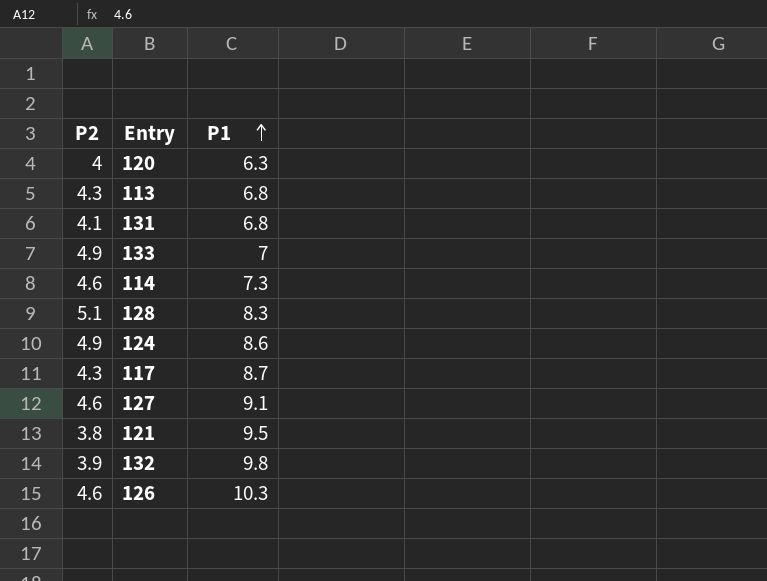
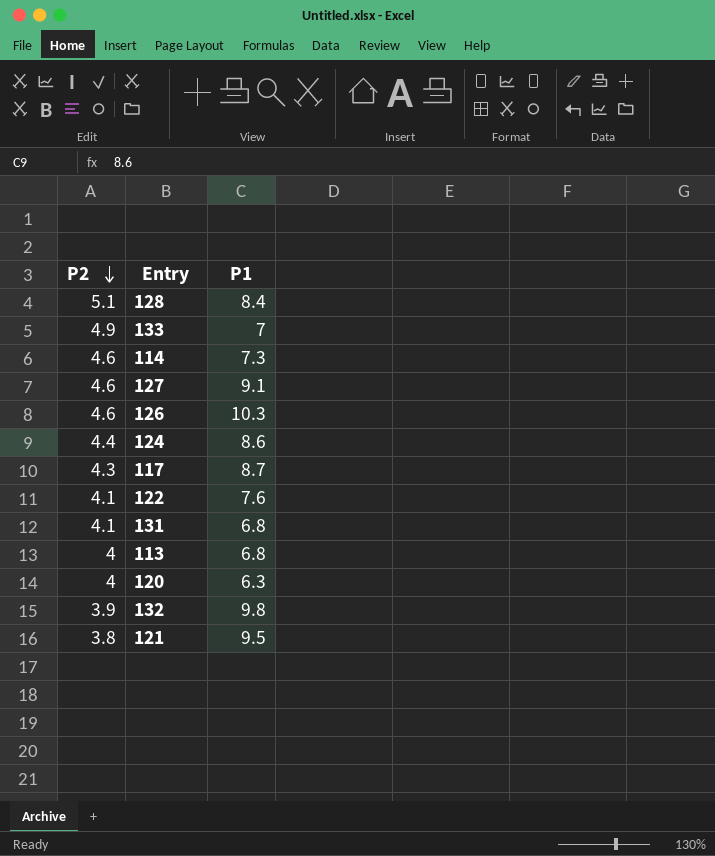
row order: P1 ascending -> P2 descending
128 | P1: 8.3 -> 8.4
124 | P2: 4.9 -> 4.4
row 122: none -> 4.1 | 7.6
113 | P2: 4.3 -> 4

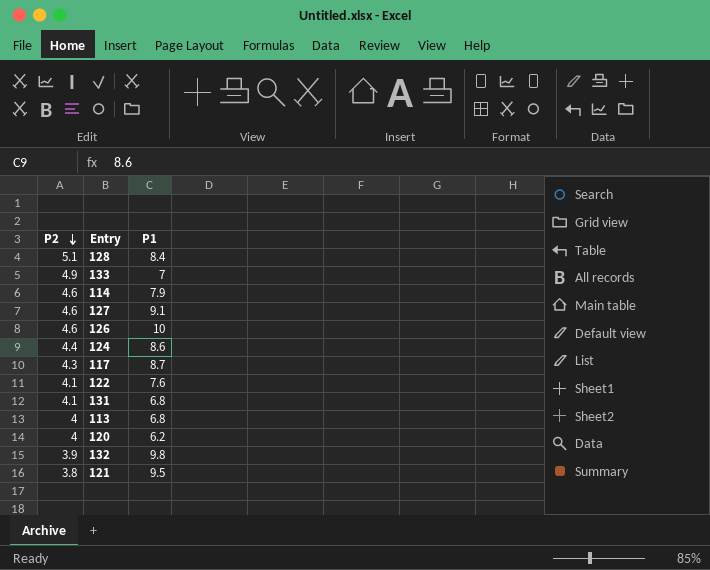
114 | P1: 7.3 -> 7.9
126 | P1: 10.3 -> 10
120 | P1: 6.3 -> 6.2

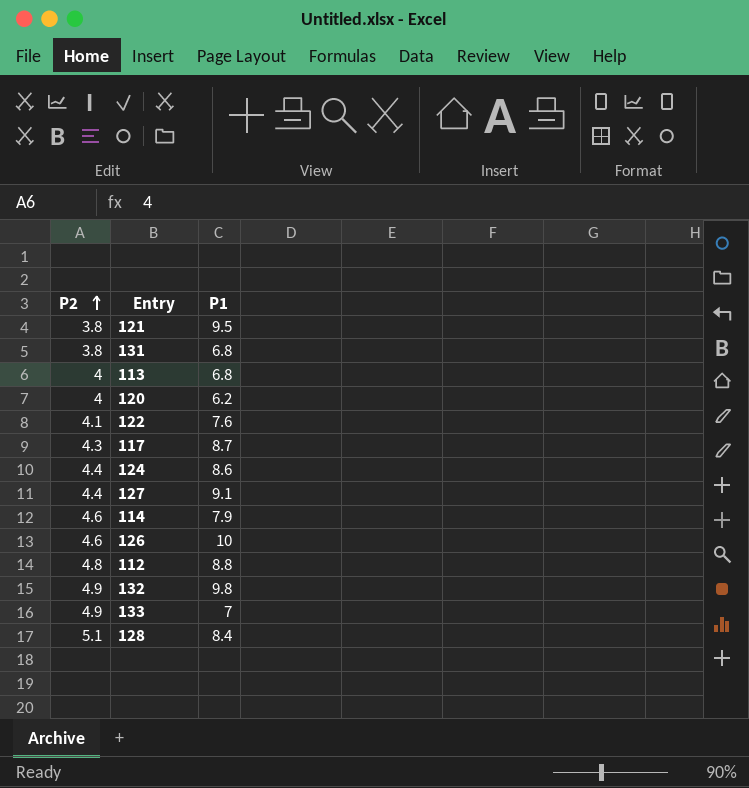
row order: P2 descending -> P2 ascending
131 | P2: 4.1 -> 3.8
127 | P2: 4.6 -> 4.4
row 112: none -> 4.8 | 8.8
132 | P2: 3.9 -> 4.9

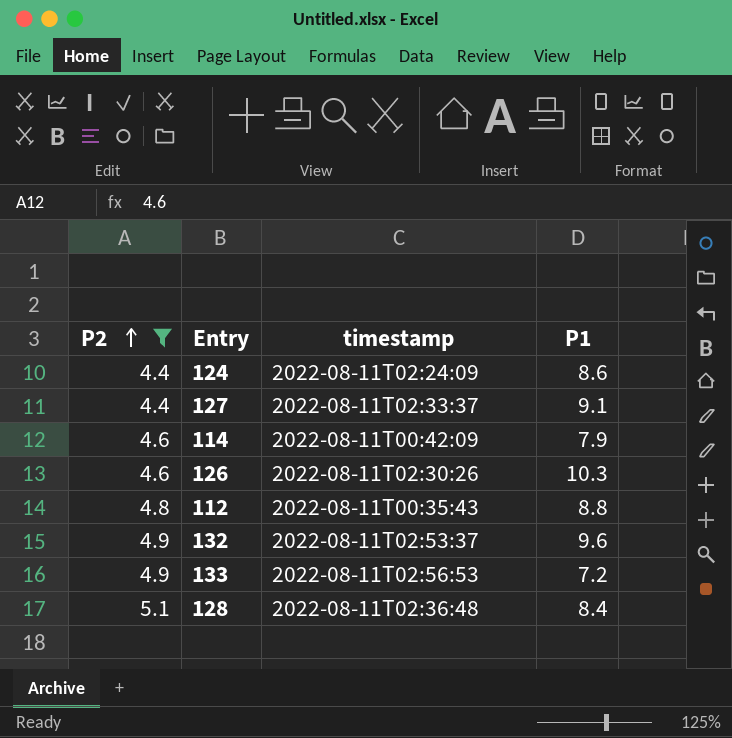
filter: none -> P2 >= 4.4
column timestamp | position: none -> 3
126 | P1: 10 -> 10.3
132 | P1: 9.8 -> 9.6
133 | P1: 7 -> 7.2

